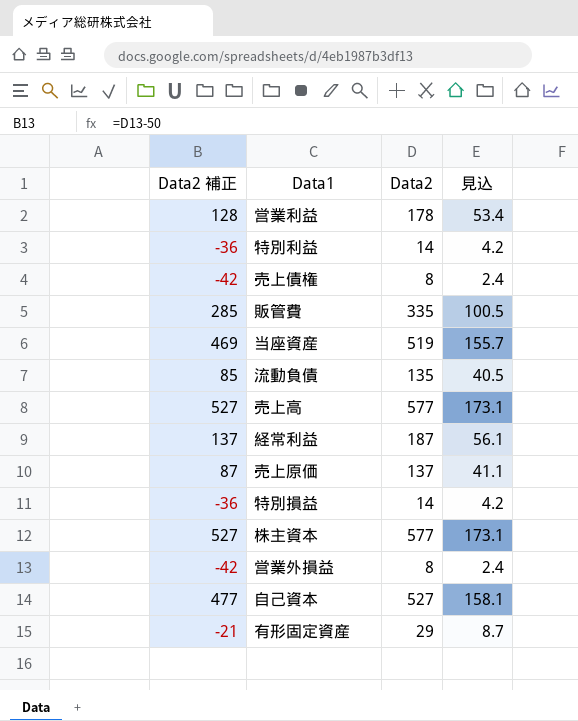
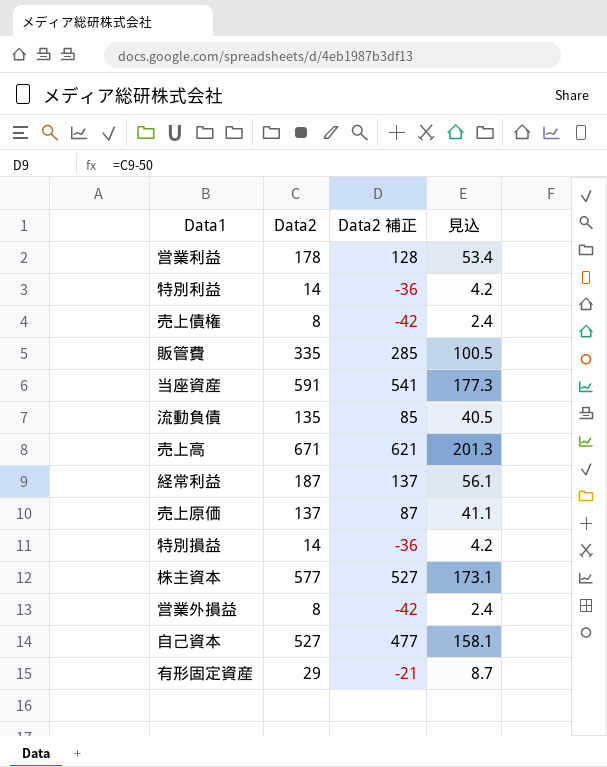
column Data2 補正 | position: 1 -> 3
当座資産 | Data2: 519 -> 591
当座資産 | Data2 補正: 469 -> 541
当座資産 | 見込: 155.7 -> 177.3
売上高 | Data2: 577 -> 671
売上高 | Data2 補正: 527 -> 621
売上高 | 見込: 173.1 -> 201.3

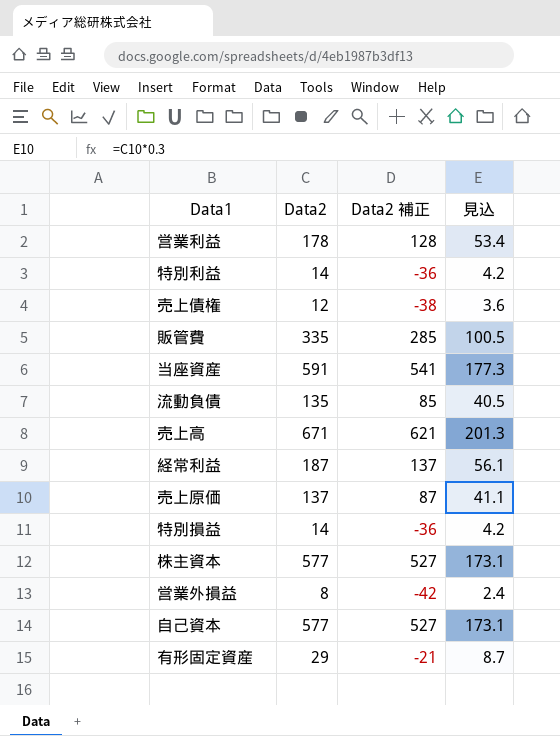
売上債権 | Data2: 8 -> 12
売上債権 | Data2 補正: -42 -> -38
売上債権 | 見込: 2.4 -> 3.6
自己資本 | Data2: 527 -> 577
自己資本 | Data2 補正: 477 -> 527
自己資本 | 見込: 158.1 -> 173.1

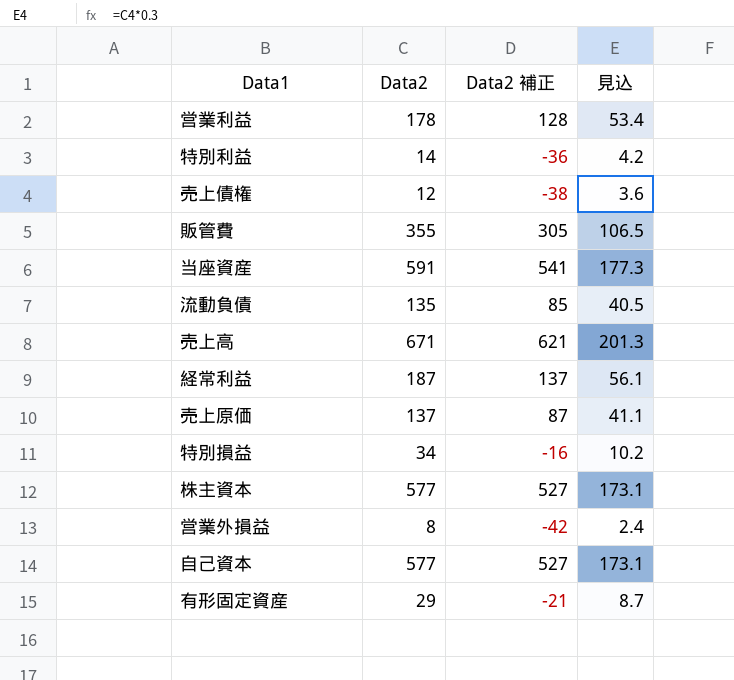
販管費 | Data2: 335 -> 355
販管費 | Data2 補正: 285 -> 305
販管費 | 見込: 100.5 -> 106.5
特別損益 | Data2: 14 -> 34
特別損益 | Data2 補正: -36 -> -16
特別損益 | 見込: 4.2 -> 10.2

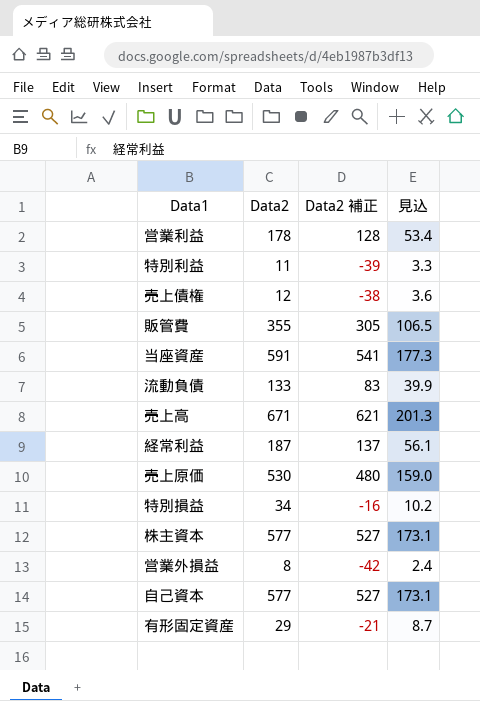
特別利益 | Data2: 14 -> 11
特別利益 | Data2 補正: -36 -> -39
特別利益 | 見込: 4.2 -> 3.3
流動負債 | Data2: 135 -> 133
流動負債 | Data2 補正: 85 -> 83
流動負債 | 見込: 40.5 -> 39.9
売上原価 | Data2: 137 -> 530
売上原価 | Data2 補正: 87 -> 480
売上原価 | 見込: 41.1 -> 159.0

